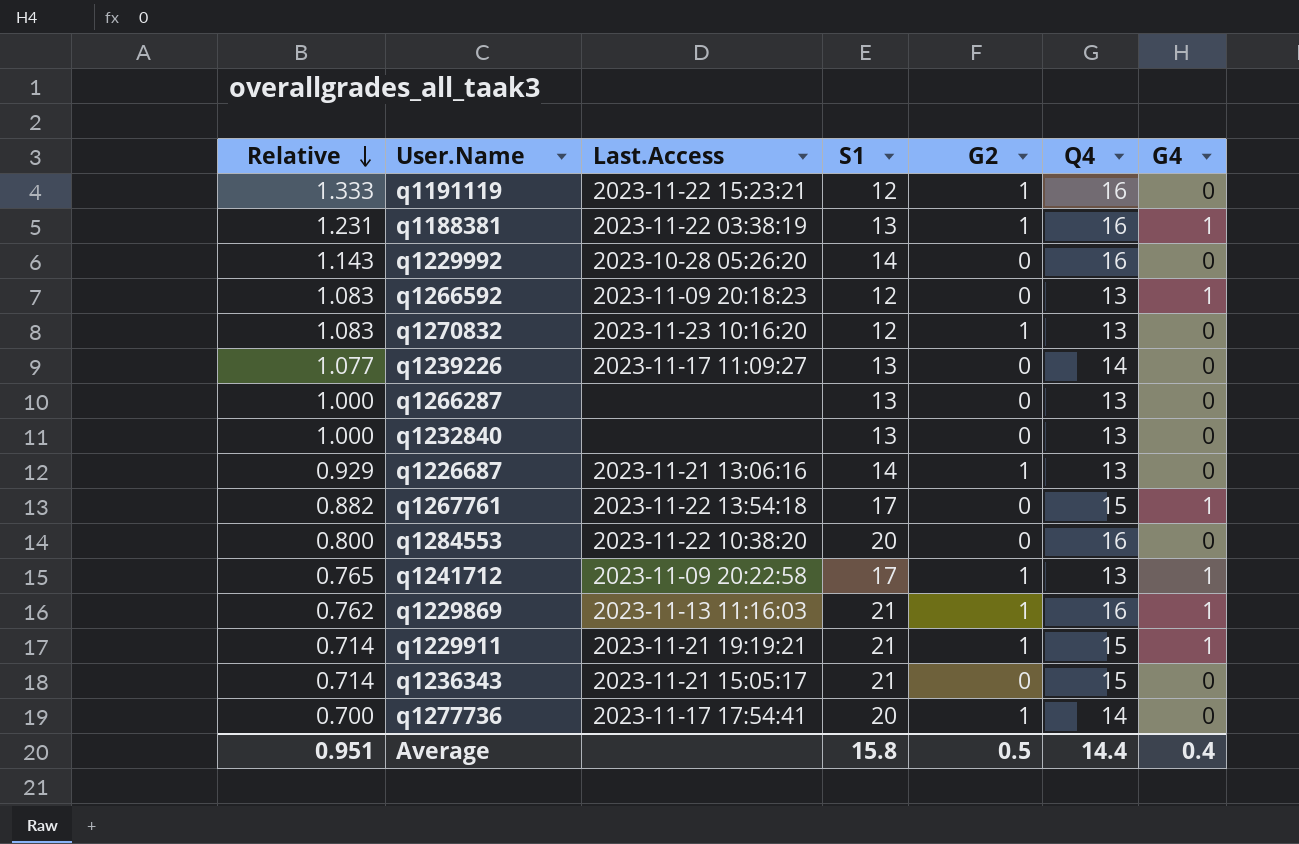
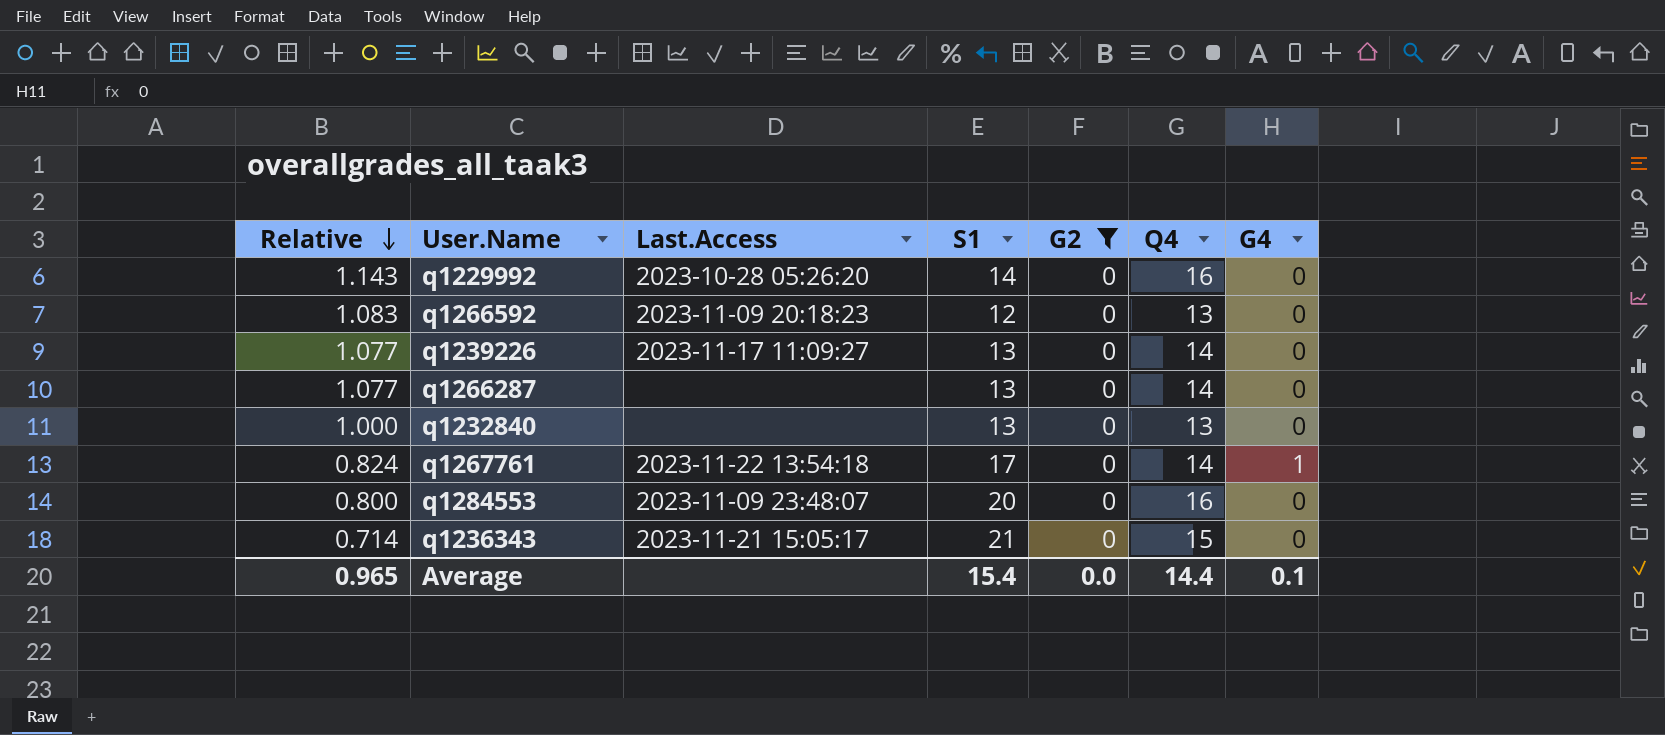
filter: none -> G2 = 0
q1266592 | G4: 1 -> 0
q1266287 | Relative: 1.000 -> 1.077
q1266287 | Q4: 13 -> 14
q1267761 | Relative: 0.882 -> 0.824
q1267761 | Q4: 15 -> 14
q1284553 | Last.Access: 2023-11-22 10:38:20 -> 2023-11-09 23:48:07
Average | Relative: 0.951 -> 0.965
Average | S1: 15.8 -> 15.4
Average | G2: 0.5 -> 0.0
Average | G4: 0.4 -> 0.1

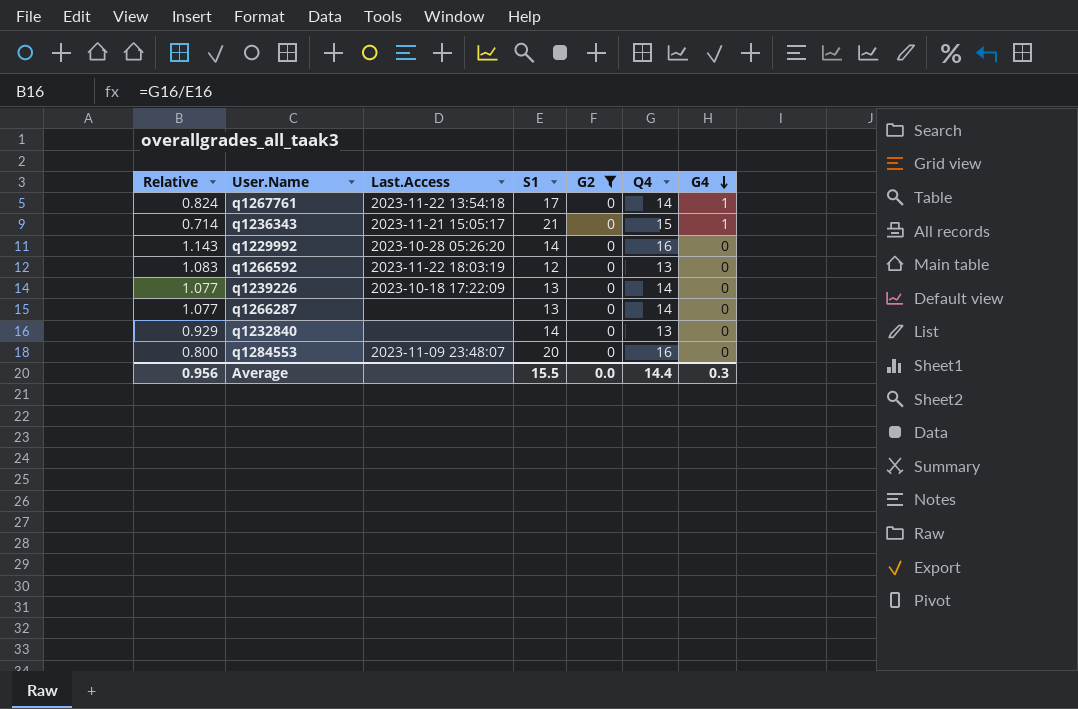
row order: Relative descending -> G4 descending
q1236343 | G4: 0 -> 1
q1266592 | Last.Access: 2023-11-09 20:18:23 -> 2023-11-22 18:03:19
q1239226 | Last.Access: 2023-11-17 11:09:27 -> 2023-10-18 17:22:09
q1232840 | Relative: 1.000 -> 0.929
q1232840 | S1: 13 -> 14
Average | Relative: 0.965 -> 0.956
Average | S1: 15.4 -> 15.5
Average | G4: 0.1 -> 0.3

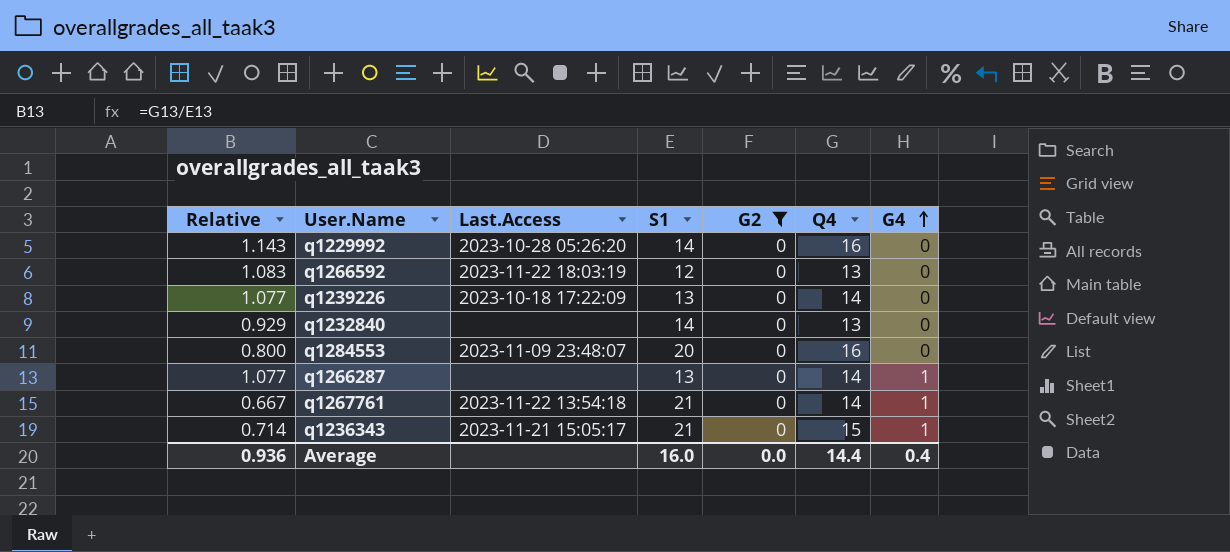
row order: G4 descending -> G4 ascending
q1266287 | G4: 0 -> 1
q1267761 | Relative: 0.824 -> 0.667
q1267761 | S1: 17 -> 21
Average | Relative: 0.956 -> 0.936
Average | S1: 15.5 -> 16.0
Average | G4: 0.3 -> 0.4

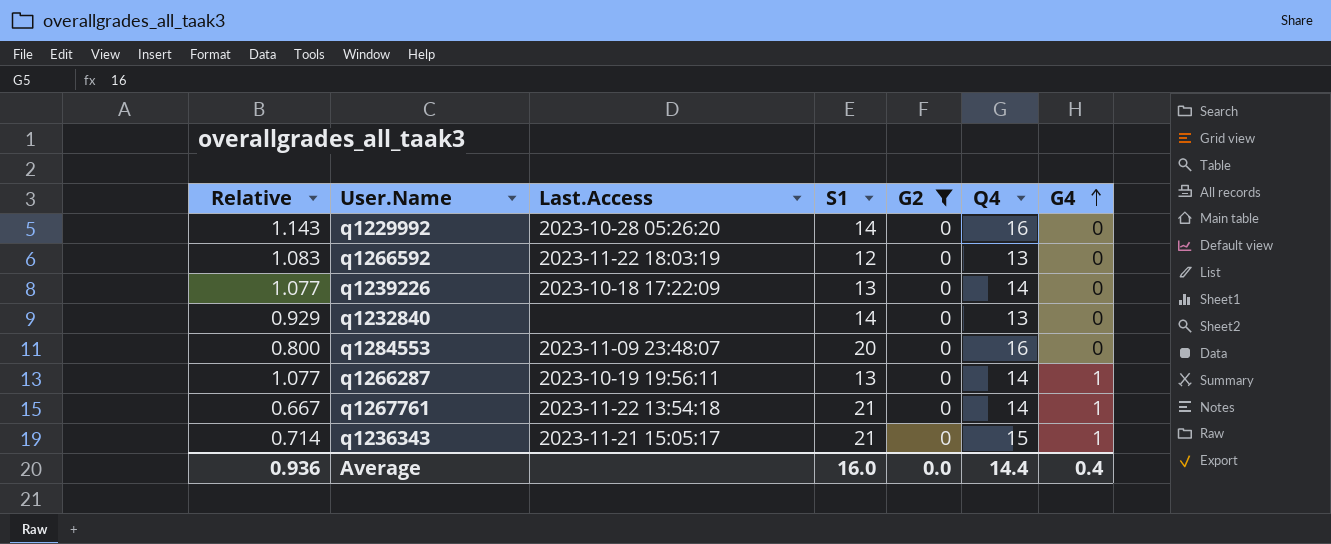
q1266287 | Last.Access: none -> 2023-10-19 19:56:11

